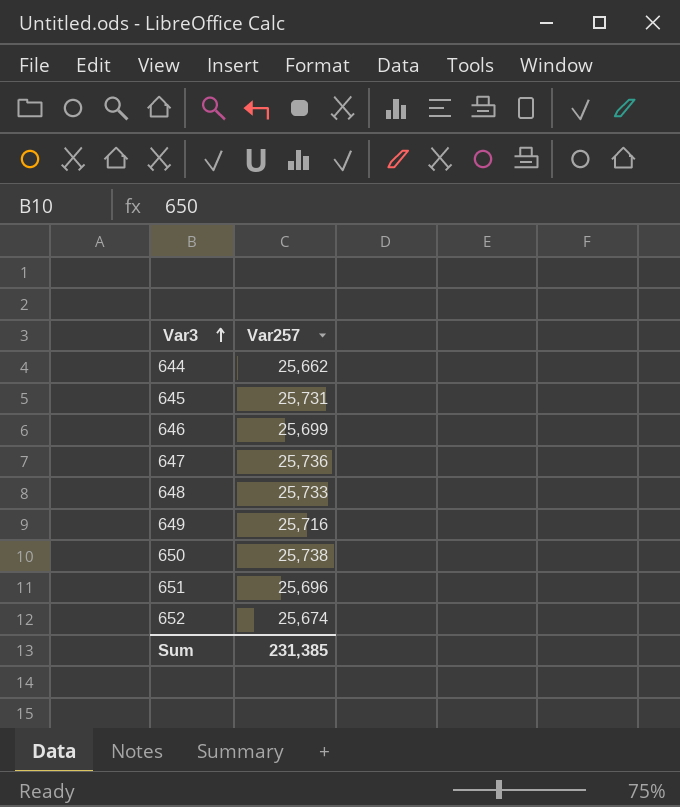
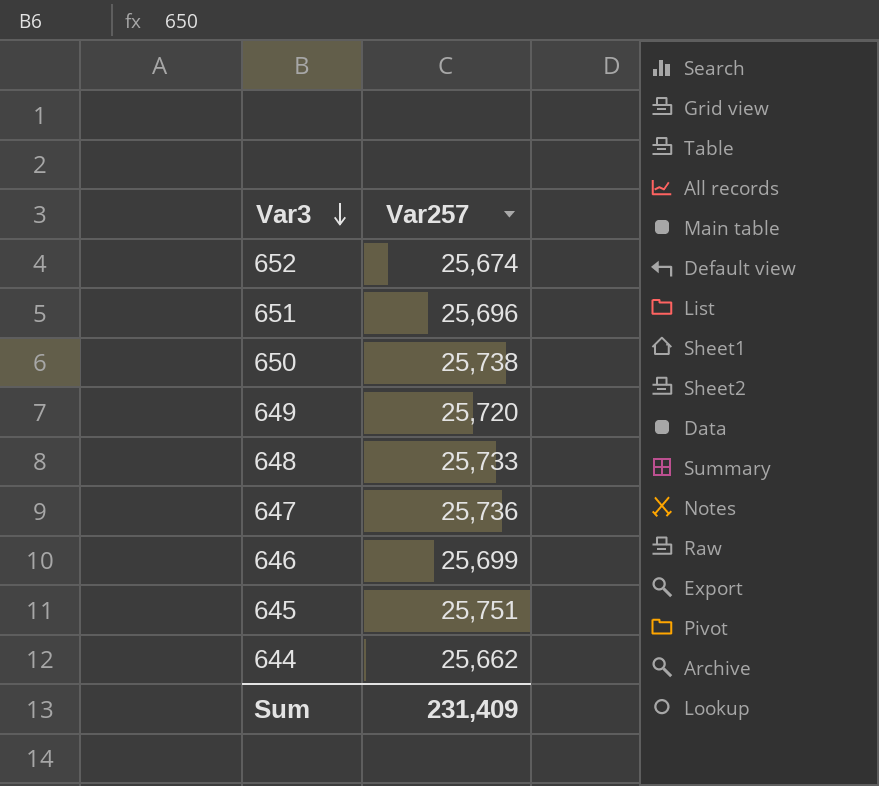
row order: Var3 ascending -> Var3 descending
649 | Var257: 25,716 -> 25,720
645 | Var257: 25,731 -> 25,751
Sum | Var257: 231,385 -> 231,409

